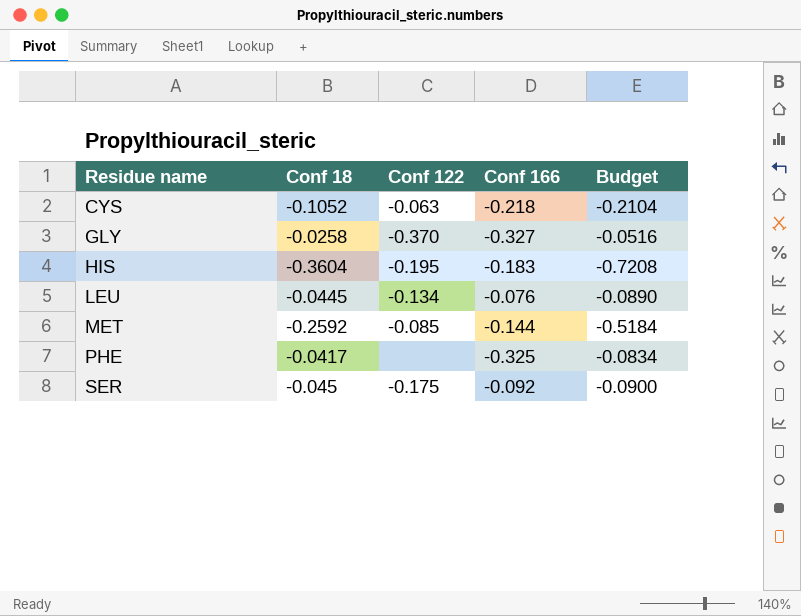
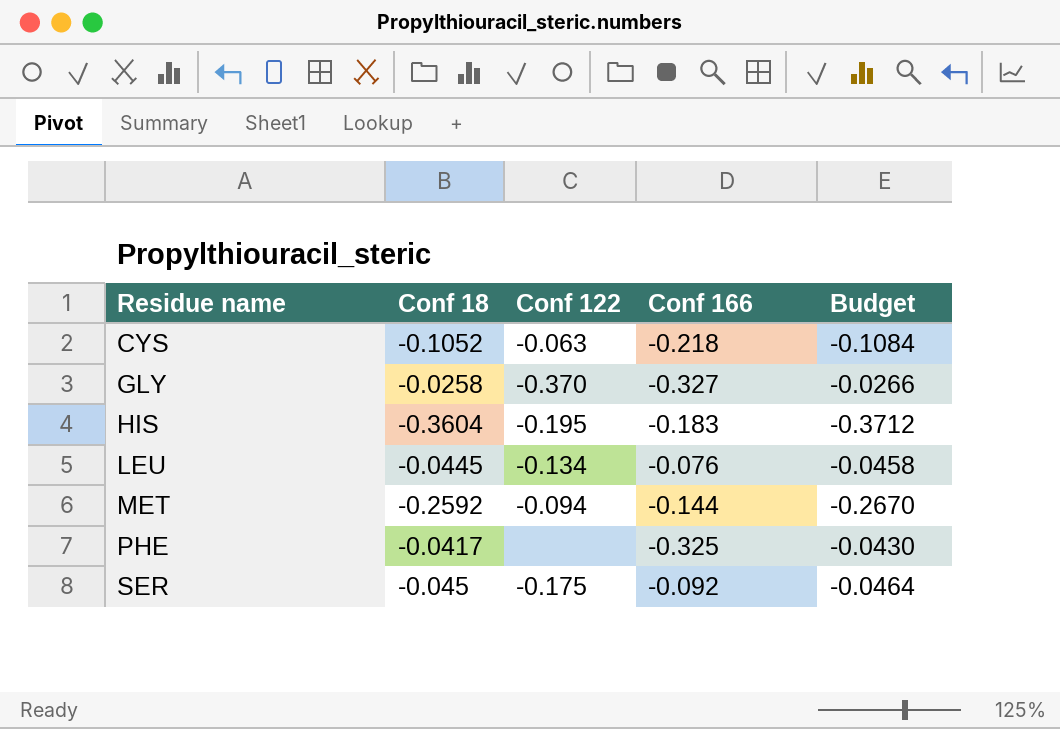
column Budget | formula: [Conf 18] * 2 -> [Conf 18] * 1.03
MET | Conf 122: -0.085 -> -0.094

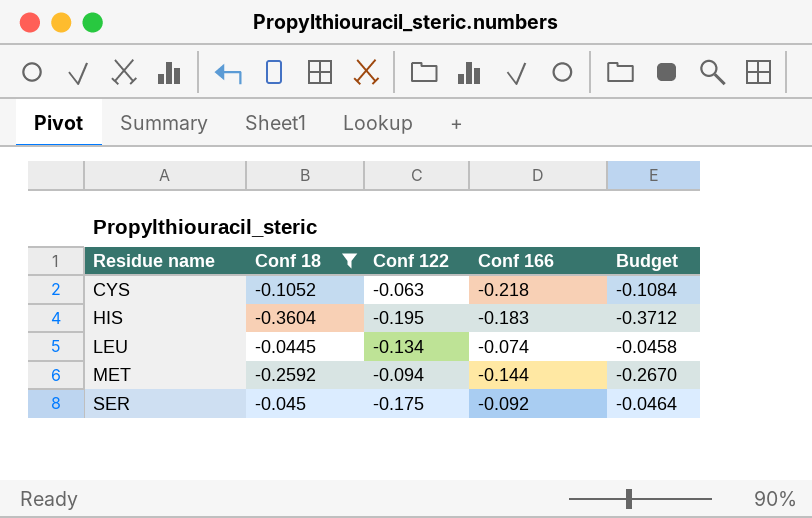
filter: none -> Conf 18 <= -0.0445
LEU | Conf 166: -0.076 -> -0.074

